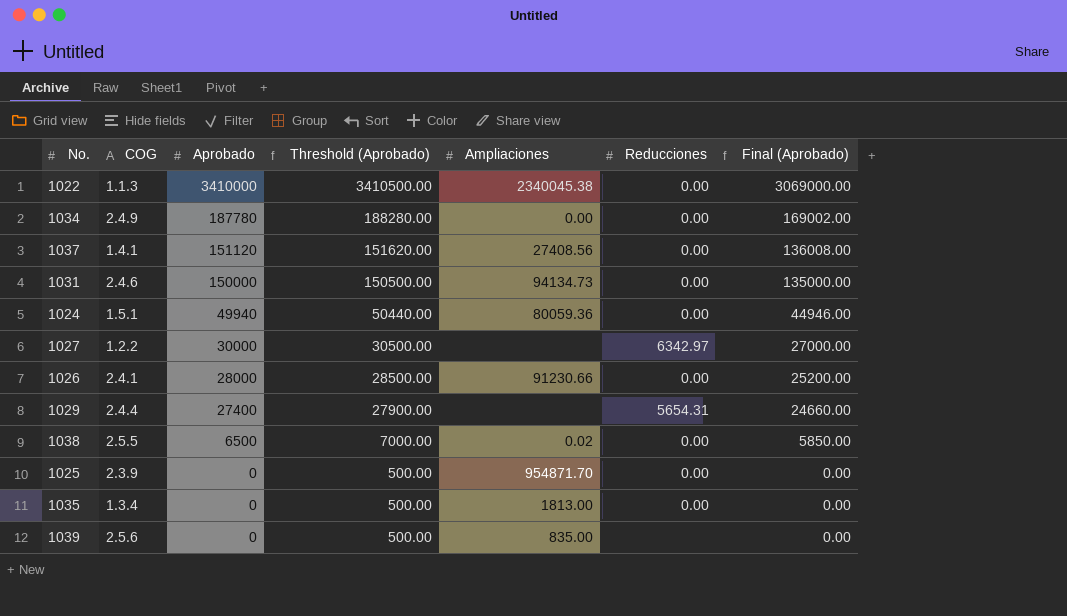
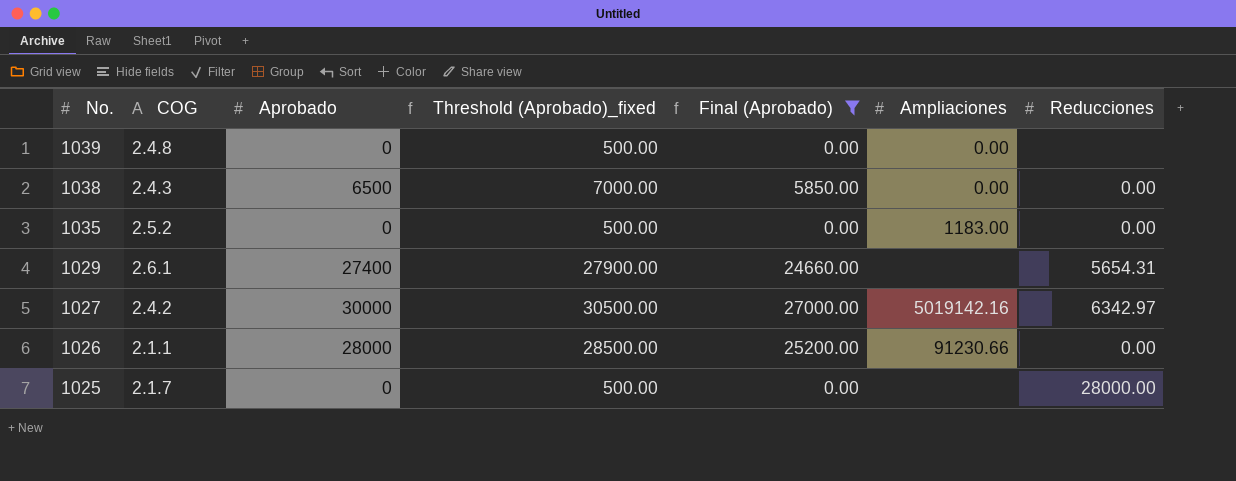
filter: none -> Final (Aprobado) <= 27000.00
row order: Aprobado descending -> No. descending
column name: Threshold (Aprobado) -> Threshold (Aprobado)_fixed
column Final (Aprobado) | position: 7 -> 5
1039 | COG: 2.5.6 -> 2.4.8
1039 | Ampliaciones: 835.00 -> 0.00
1038 | COG: 2.5.5 -> 2.4.3
1038 | Ampliaciones: 0.02 -> 0.00
1035 | COG: 1.3.4 -> 2.5.2
1035 | Ampliaciones: 1813.00 -> 1183.00
1029 | COG: 2.4.4 -> 2.6.1
1027 | COG: 1.2.2 -> 2.4.2
1027 | Ampliaciones: none -> 5019142.16
1026 | COG: 2.4.1 -> 2.1.1
1025 | COG: 2.3.9 -> 2.1.7
1025 | Ampliaciones: 954871.70 -> none
1025 | Reducciones: 0.00 -> 28000.00

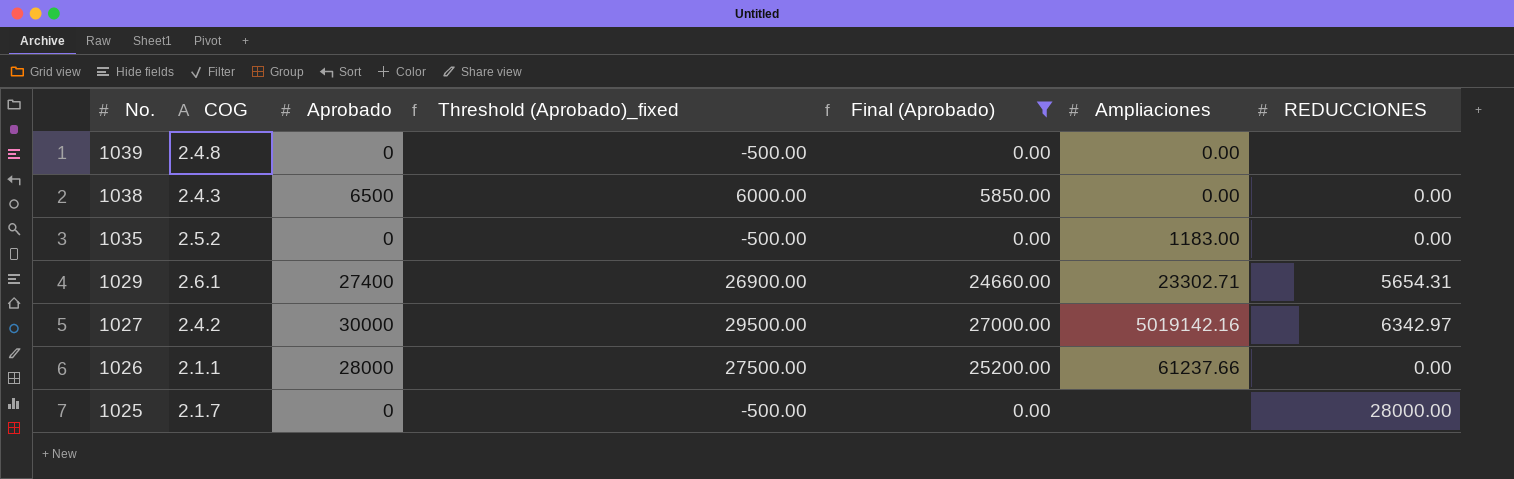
column Threshold (Aprobado)_fixed | formula: [Aprobado] + 500 -> [Aprobado] - 500
column name: Reducciones -> REDUCCIONES
1029 | Ampliaciones: none -> 23302.71
1026 | Ampliaciones: 91230.66 -> 61237.66

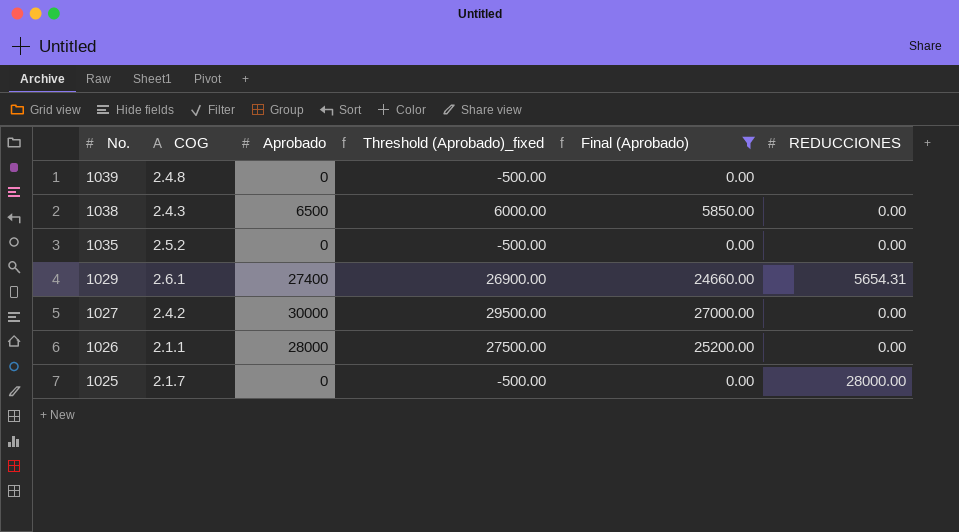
column Ampliaciones | position: 6 -> none
1027 | REDUCCIONES: 6342.97 -> 0.00

